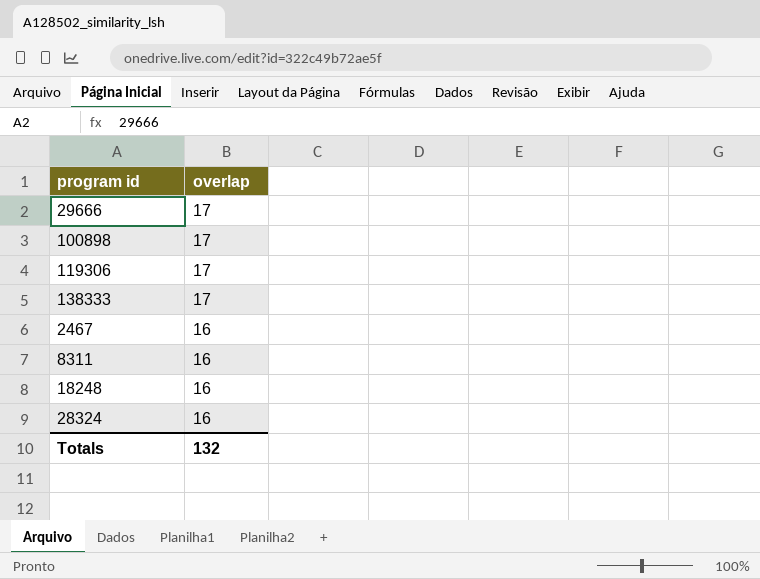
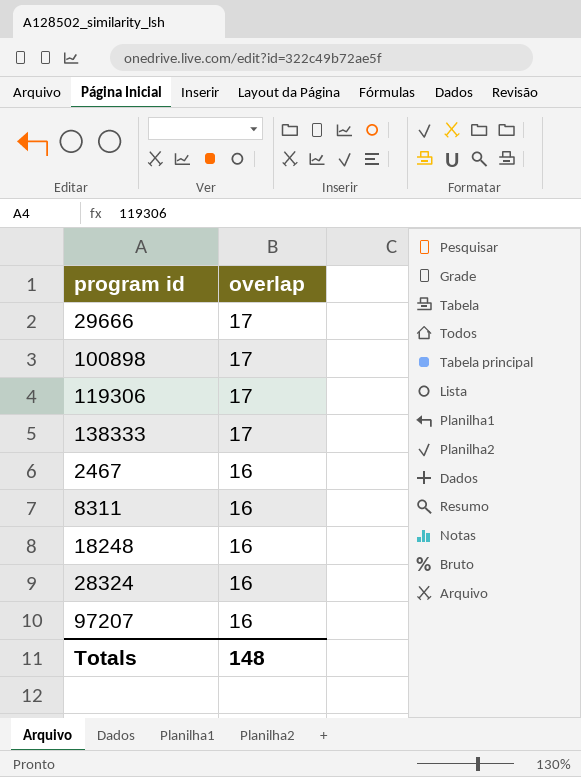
row 97207: none -> 16
Totals | overlap: 132 -> 148

